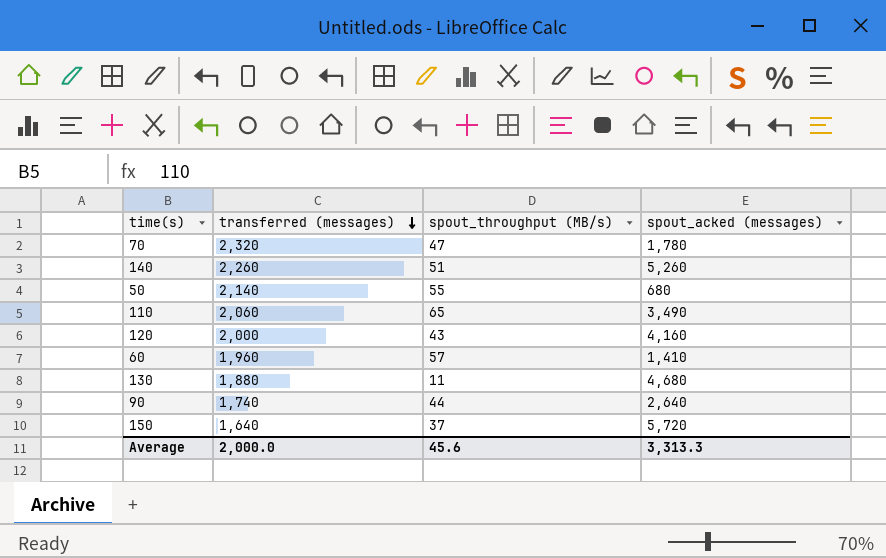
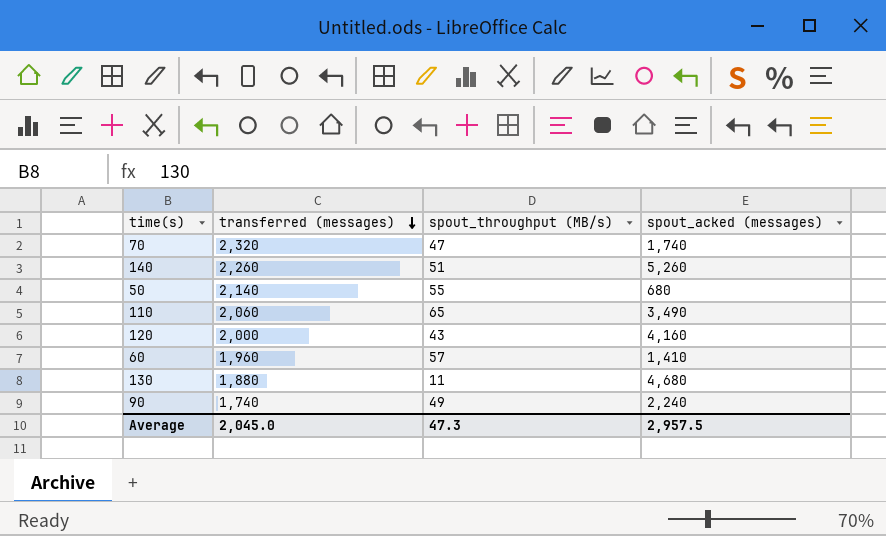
row 150: 1,640 | 37 | 5,720 -> none
70 | spout_acked (messages): 1,780 -> 1,740
90 | spout_throughput (MB/s): 44 -> 49
90 | spout_acked (messages): 2,640 -> 2,240
Average | transferred (messages): 2,000.0 -> 2,045.0
Average | spout_throughput (MB/s): 45.6 -> 47.3
Average | spout_acked (messages): 3,313.3 -> 2,957.5

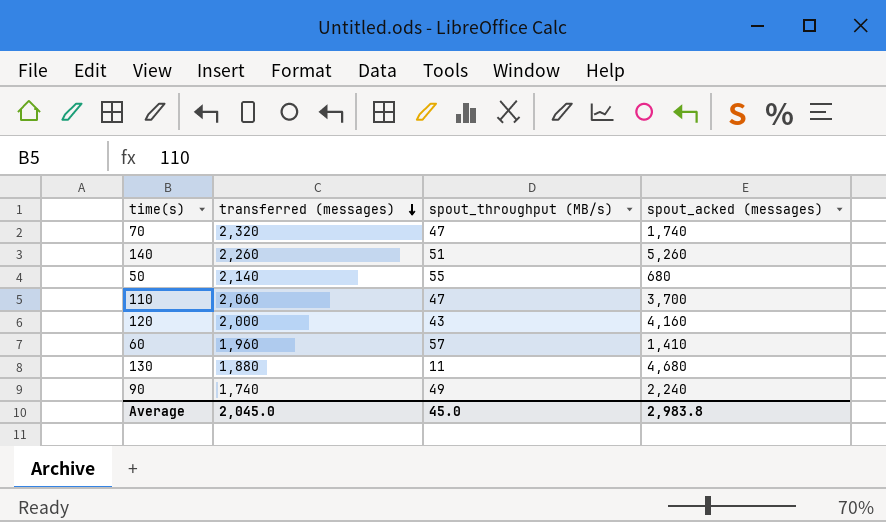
110 | spout_throughput (MB/s): 65 -> 47
110 | spout_acked (messages): 3,490 -> 3,700
Average | spout_throughput (MB/s): 47.3 -> 45.0
Average | spout_acked (messages): 2,957.5 -> 2,983.8

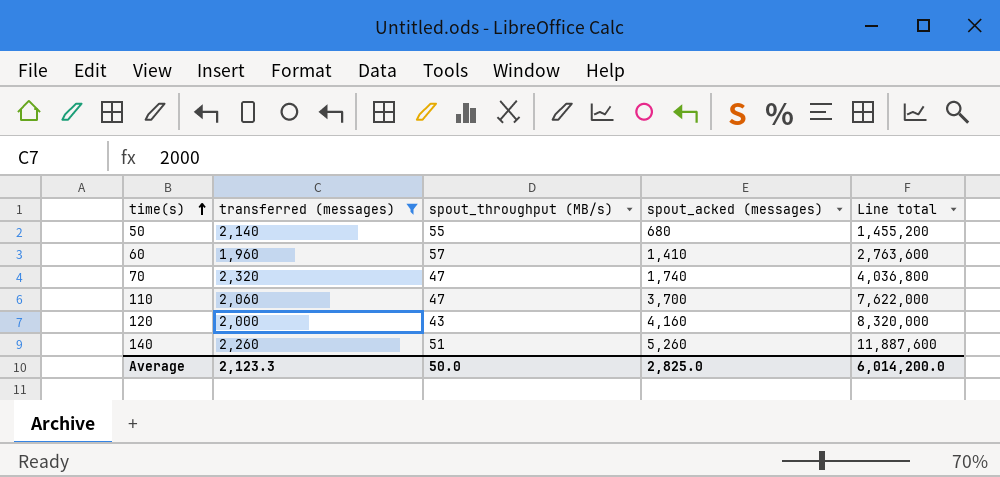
filter: none -> transferred (messages) >= 1,960
row order: transferred (messages) descending -> time(s) ascending
column Line total | formula: none -> [transferred (messages)] * [spout_acked (messages)]
Average | transferred (messages): 2,045.0 -> 2,123.3
Average | spout_throughput (MB/s): 45.0 -> 50.0
Average | spout_acked (messages): 2,983.8 -> 2,825.0

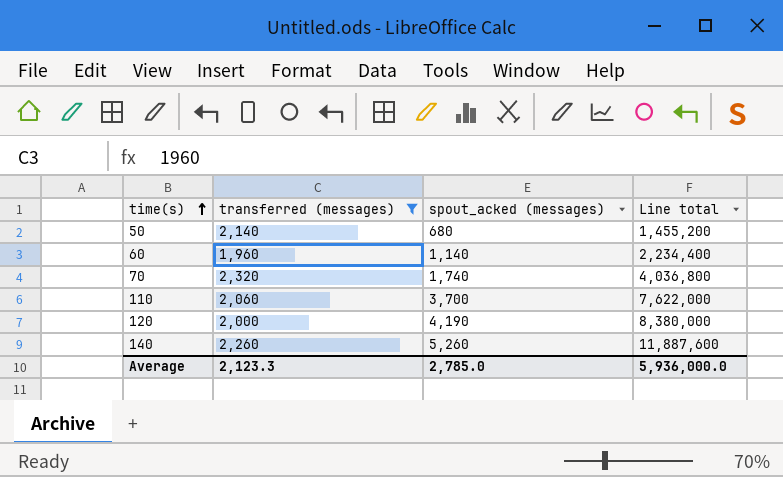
column spout_throughput (MB/s) | position: 3 -> none
60 | spout_acked (messages): 1,410 -> 1,140
60 | Line total: 2,763,600 -> 2,234,400
120 | spout_acked (messages): 4,160 -> 4,190
120 | Line total: 8,320,000 -> 8,380,000
Average | spout_acked (messages): 2,825.0 -> 2,785.0
Average | Line total: 6,014,200.0 -> 5,936,000.0

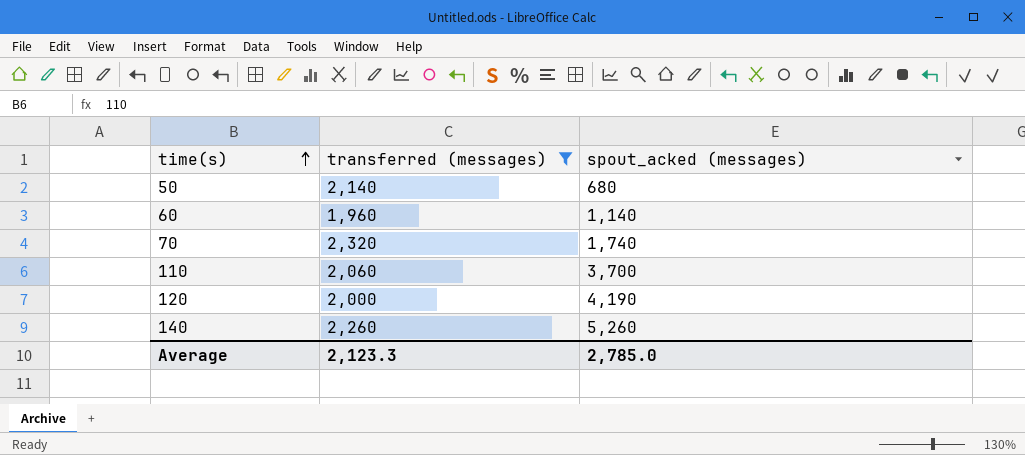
column Line total | formula: [transferred (messages)] * [spout_acked (messages)] -> none

